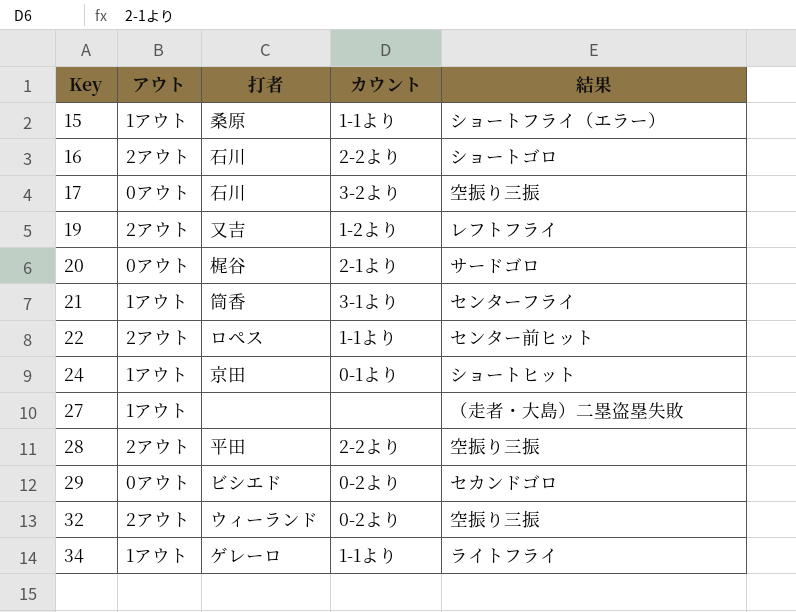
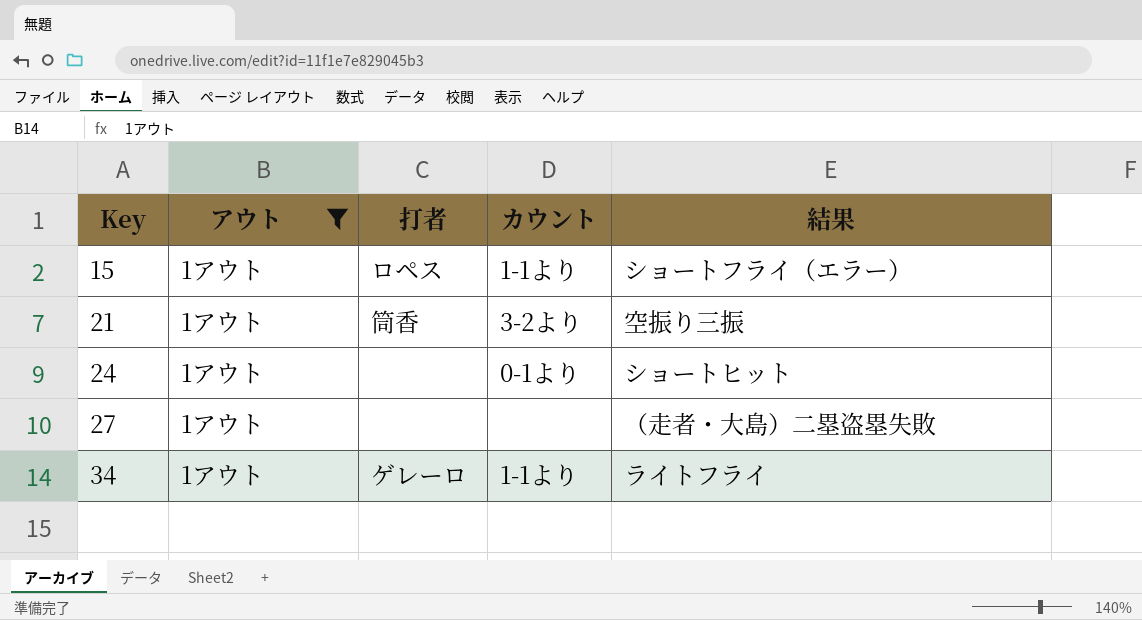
filter: none -> アウト = 1アウト
15 | 打者: 桑原 -> ロペス
21 | カウント: 3-1より -> 3-2より
21 | 結果: センターフライ -> 空振り三振
24 | 打者: 京田 -> none

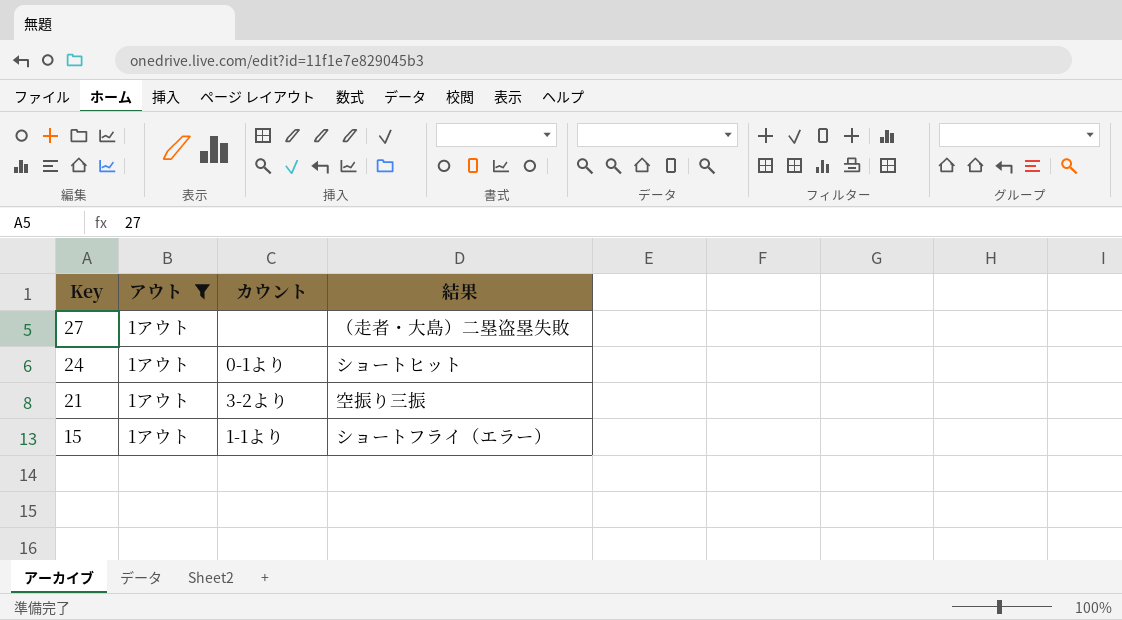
row order: Key ascending -> Key descending
column 打者 | position: 3 -> none
row 34: 1アウト | ゲレーロ | 1-1より | ライトフライ -> none

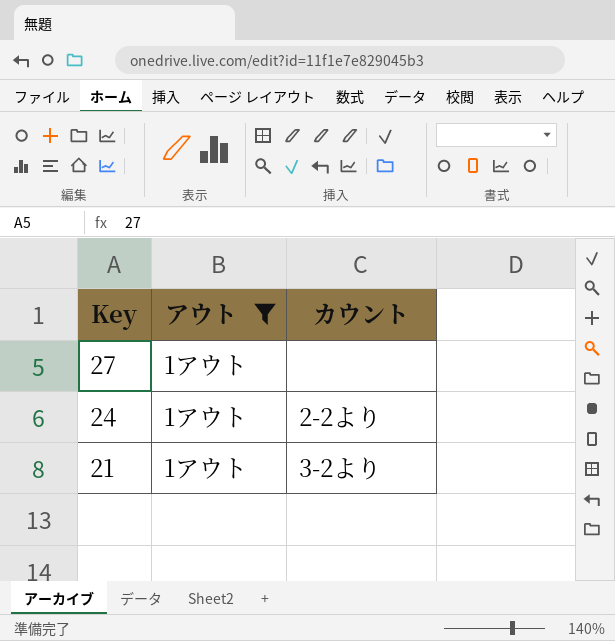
column 結果 | position: 4 -> none
row 15: 1アウト | 1-1より | ショートフライ（エラー） -> none
24 | カウント: 0-1より -> 2-2より

